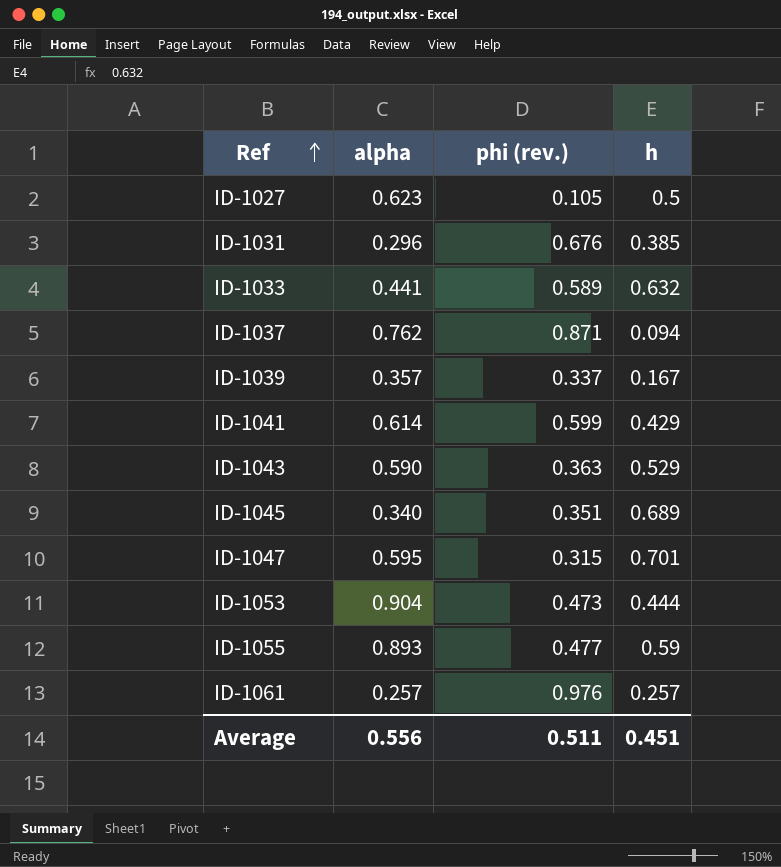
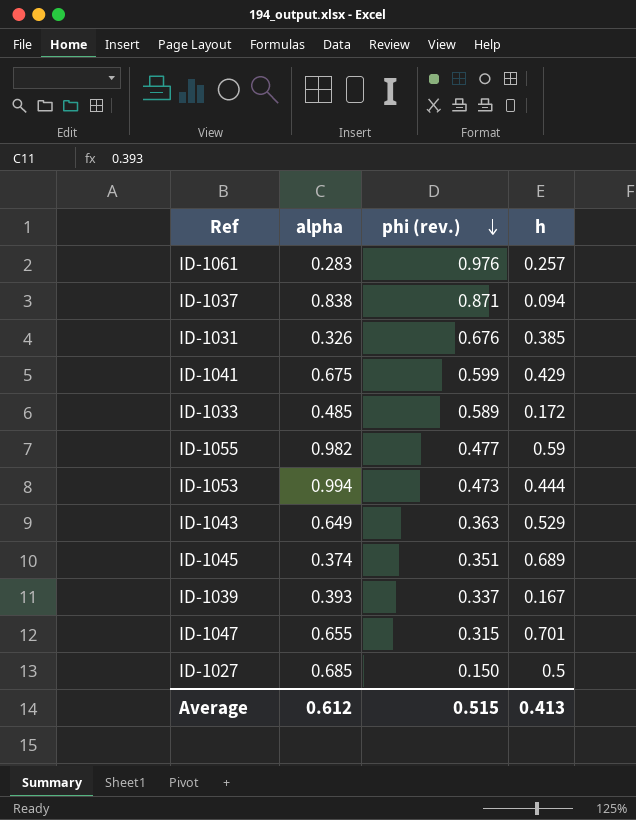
row order: Ref ascending -> phi (rev.) descending
ID-1061 | alpha: 0.257 -> 0.283
ID-1037 | alpha: 0.762 -> 0.838
ID-1031 | alpha: 0.296 -> 0.326
ID-1041 | alpha: 0.614 -> 0.675
ID-1033 | alpha: 0.441 -> 0.485
ID-1033 | h: 0.632 -> 0.172
ID-1055 | alpha: 0.893 -> 0.982
ID-1053 | alpha: 0.904 -> 0.994
ID-1043 | alpha: 0.590 -> 0.649
ID-1045 | alpha: 0.340 -> 0.374
ID-1039 | alpha: 0.357 -> 0.393
ID-1047 | alpha: 0.595 -> 0.655
ID-1027 | alpha: 0.623 -> 0.685
ID-1027 | phi (rev.): 0.105 -> 0.150
Average | alpha: 0.556 -> 0.612
Average | phi (rev.): 0.511 -> 0.515
Average | h: 0.451 -> 0.413

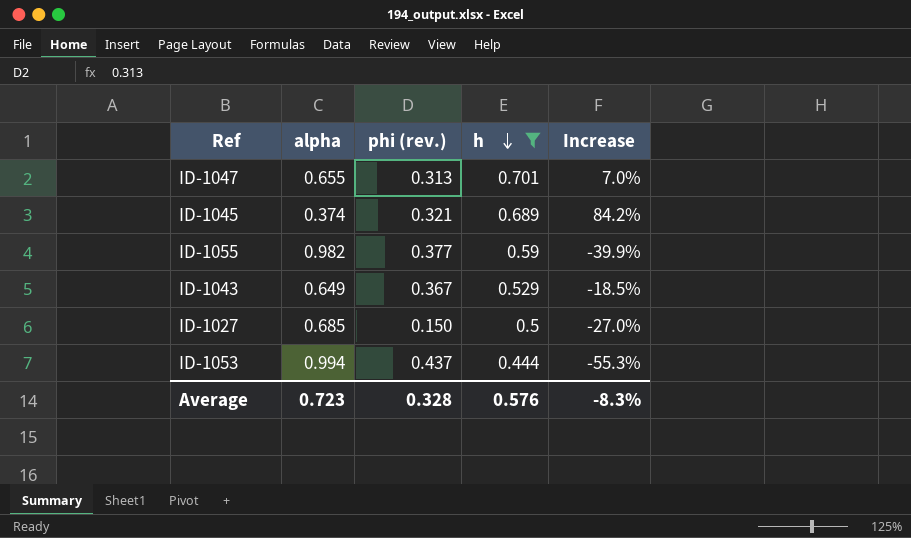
filter: none -> h >= 0.444
row order: phi (rev.) descending -> h descending
column Increase | formula: none -> ([h] - [alpha]) / [alpha]
ID-1047 | phi (rev.): 0.315 -> 0.313
ID-1045 | phi (rev.): 0.351 -> 0.321
ID-1055 | phi (rev.): 0.477 -> 0.377
ID-1043 | phi (rev.): 0.363 -> 0.367
ID-1053 | phi (rev.): 0.473 -> 0.437
Average | alpha: 0.612 -> 0.723
Average | phi (rev.): 0.515 -> 0.328
Average | h: 0.413 -> 0.576

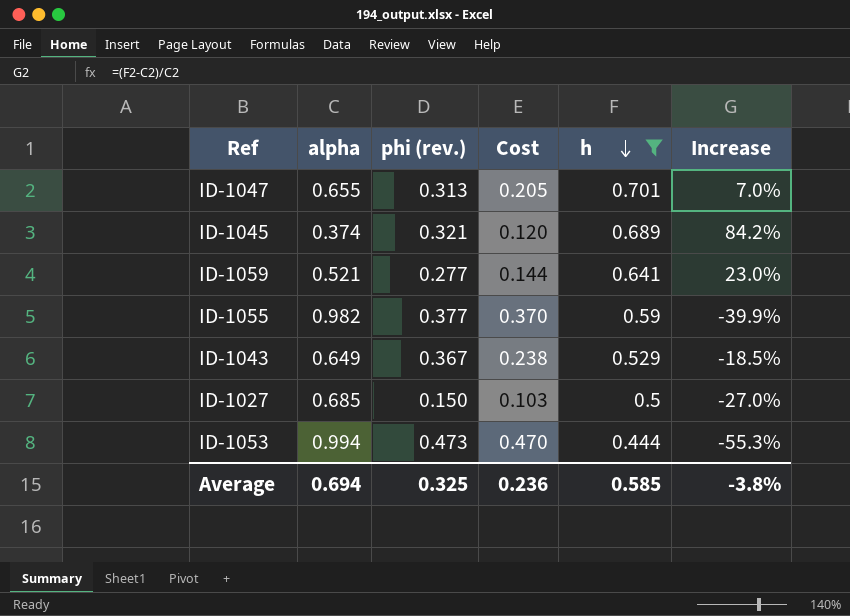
column Cost | formula: none -> [alpha] * [phi (rev.)]
row ID-1059: none -> 0.521 | 0.277 | 0.144 | 0.641 | 23.0%
ID-1053 | phi (rev.): 0.437 -> 0.473
Average | alpha: 0.723 -> 0.694
Average | phi (rev.): 0.328 -> 0.325
Average | h: 0.576 -> 0.585
Average | Increase: -8.3% -> -3.8%

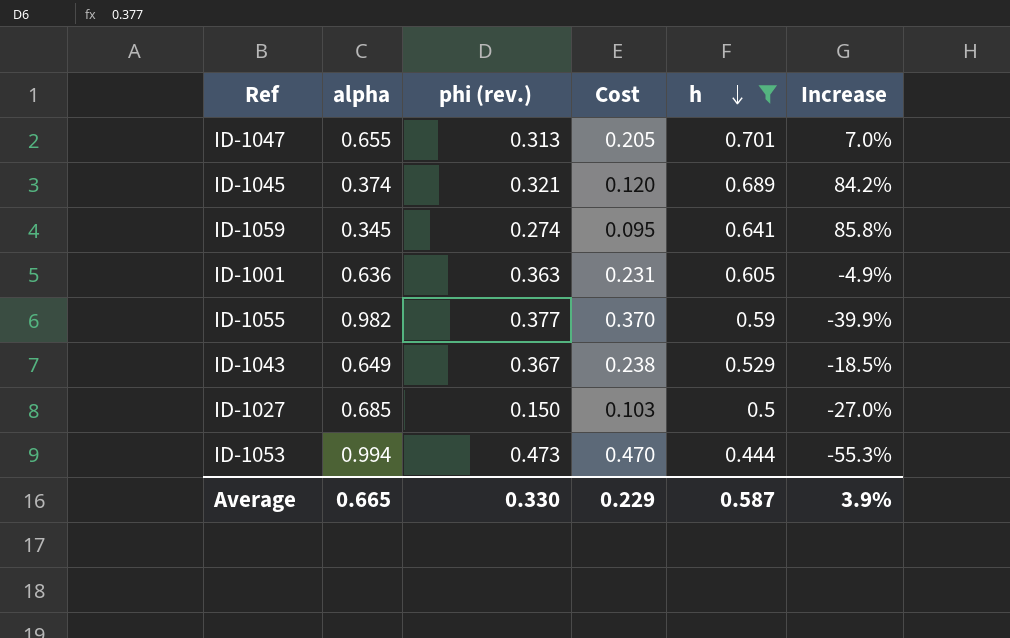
ID-1059 | alpha: 0.521 -> 0.345
ID-1059 | phi (rev.): 0.277 -> 0.274
ID-1059 | Cost: 0.144 -> 0.095
ID-1059 | Increase: 23.0% -> 85.8%
row ID-1001: none -> 0.636 | 0.363 | 0.231 | 0.605 | -4.9%
Average | alpha: 0.694 -> 0.665
Average | phi (rev.): 0.325 -> 0.330
Average | Cost: 0.236 -> 0.229
Average | h: 0.585 -> 0.587
Average | Increase: -3.8% -> 3.9%

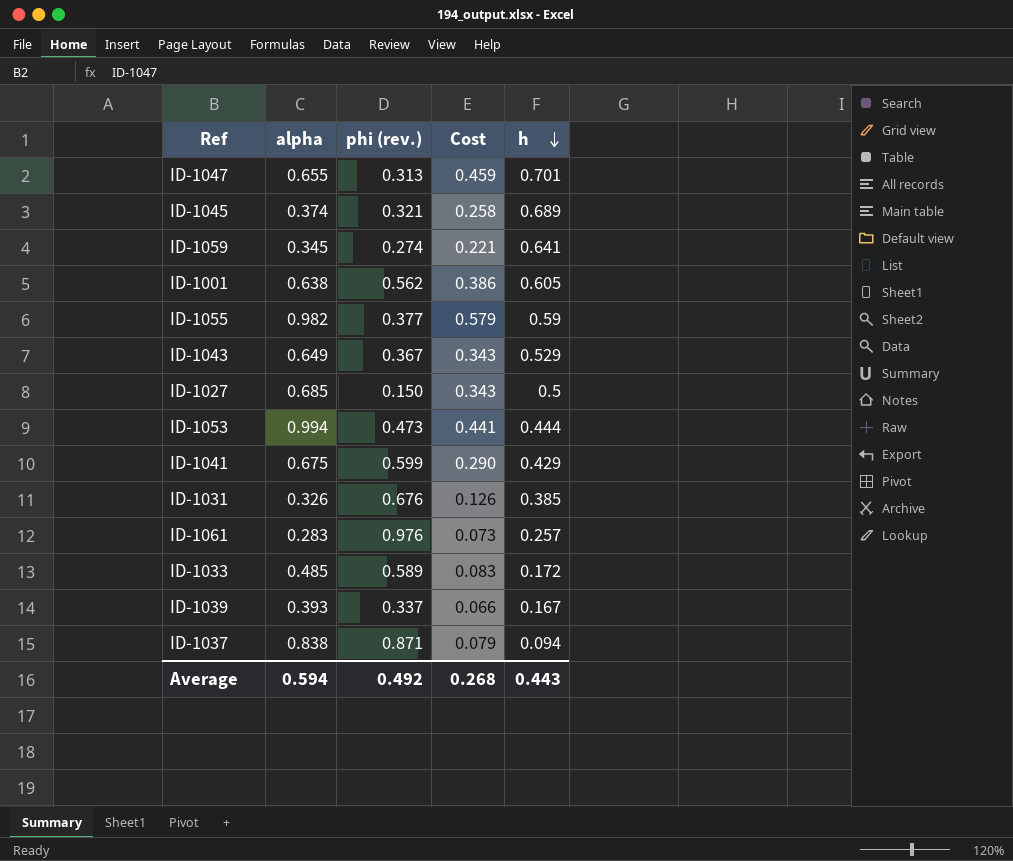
filter: h >= 0.444 -> none
column Increase | formula: ([h] - [alpha]) / [alpha] -> none
column Cost | formula: [alpha] * [phi (rev.)] -> [alpha] * [h]
ID-1001 | alpha: 0.636 -> 0.638
ID-1001 | phi (rev.): 0.363 -> 0.562
Average | alpha: 0.665 -> 0.594
Average | phi (rev.): 0.330 -> 0.492
Average | Cost: 0.229 -> 0.268
Average | h: 0.587 -> 0.443

